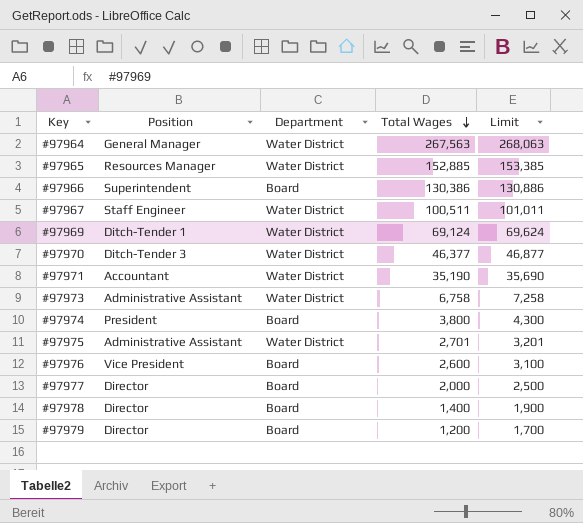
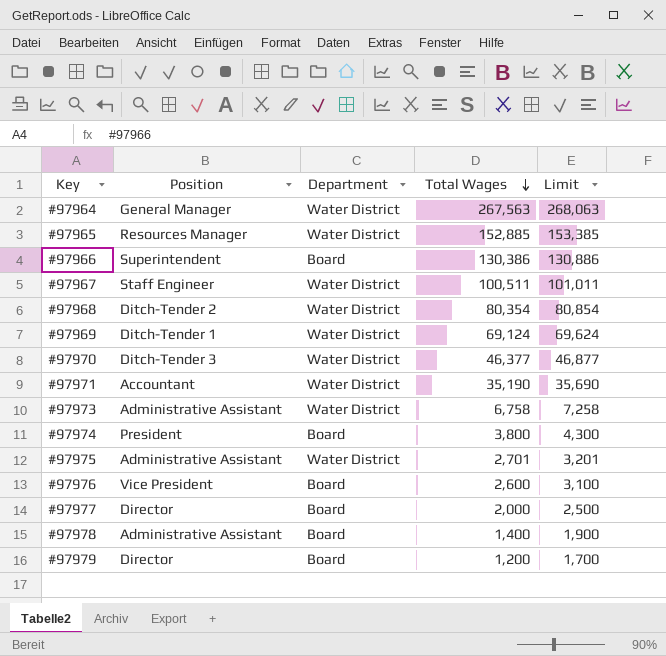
row #97968: none -> Ditch-Tender 2 | Water District | 80,354 | 80,854
#97978 | Position: Director -> Administrative Assistant

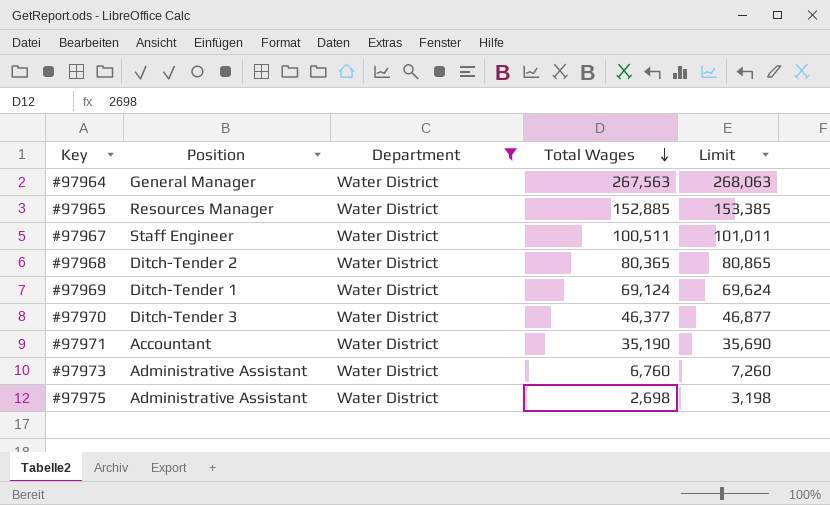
filter: none -> Department = Water District
#97968 | Total Wages: 80,354 -> 80,365
#97968 | Limit: 80,854 -> 80,865
#97973 | Total Wages: 6,758 -> 6,760
#97973 | Limit: 7,258 -> 7,260
#97975 | Total Wages: 2,701 -> 2,698
#97975 | Limit: 3,201 -> 3,198

